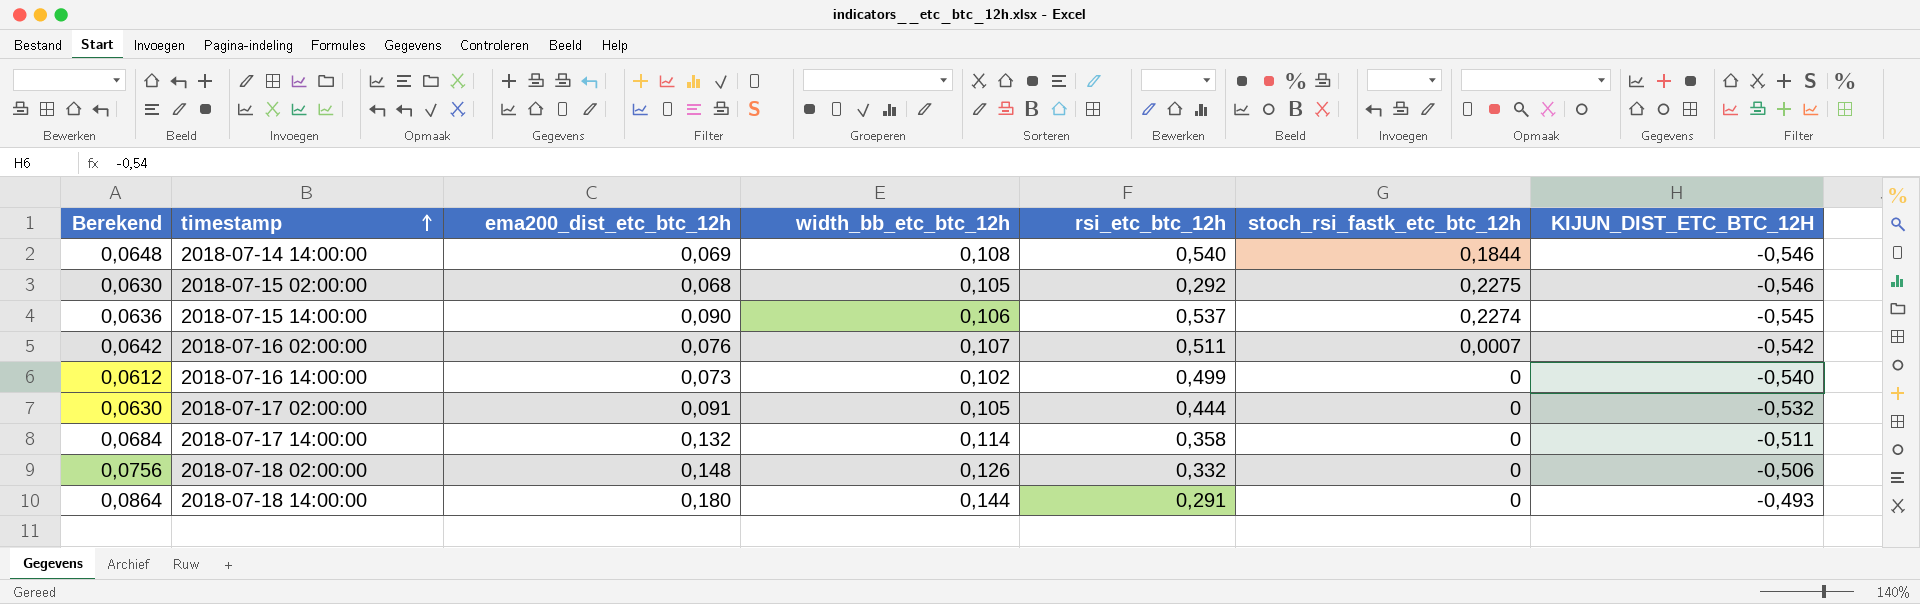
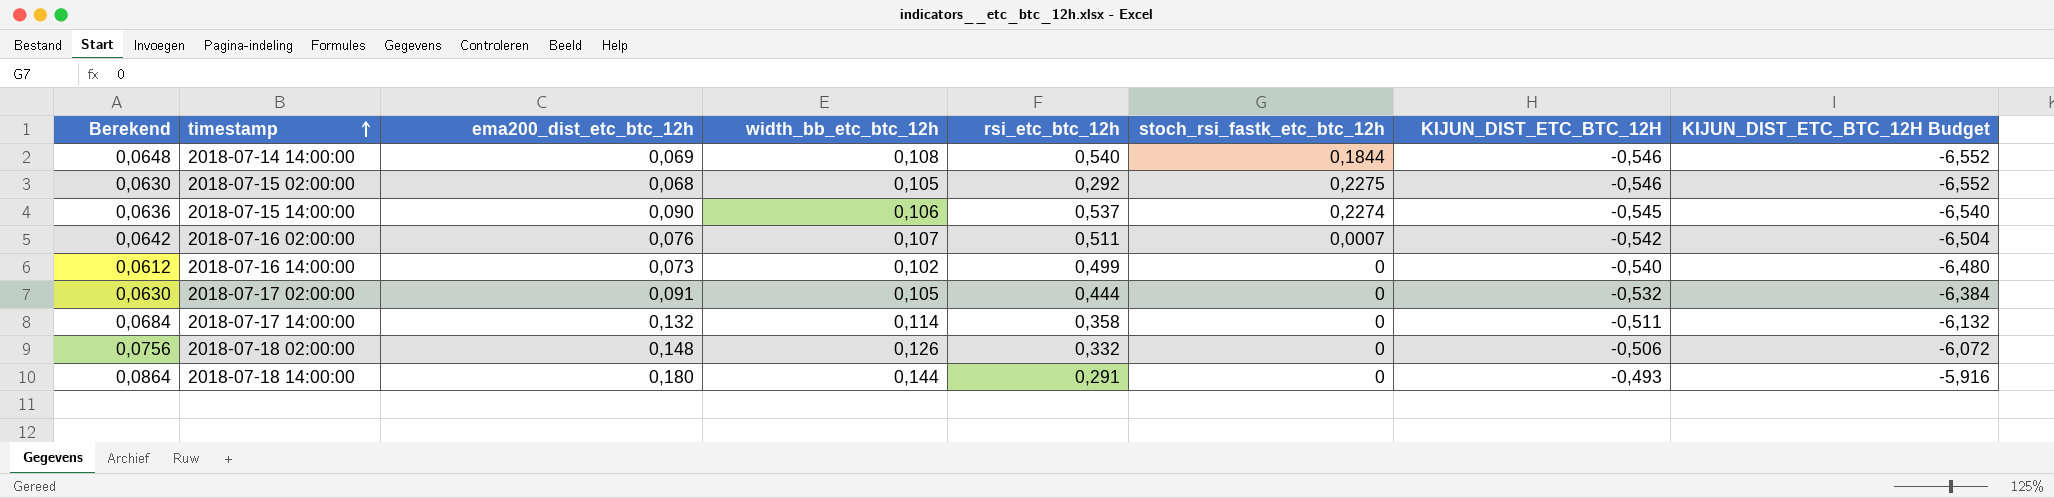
column KIJUN_DIST_ETC_BTC_12H Budget | formula: none -> [KIJUN_DIST_ETC_BTC_12H] * 12

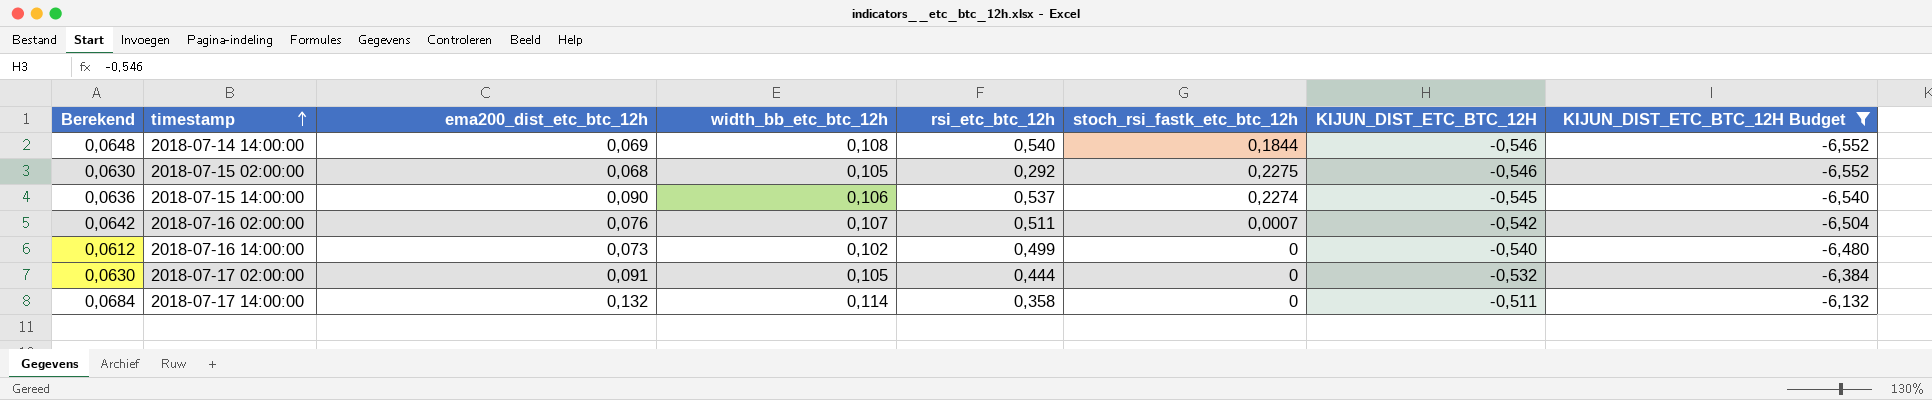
filter: none -> KIJUN_DIST_ETC_BTC_12H Budget <= -6,132

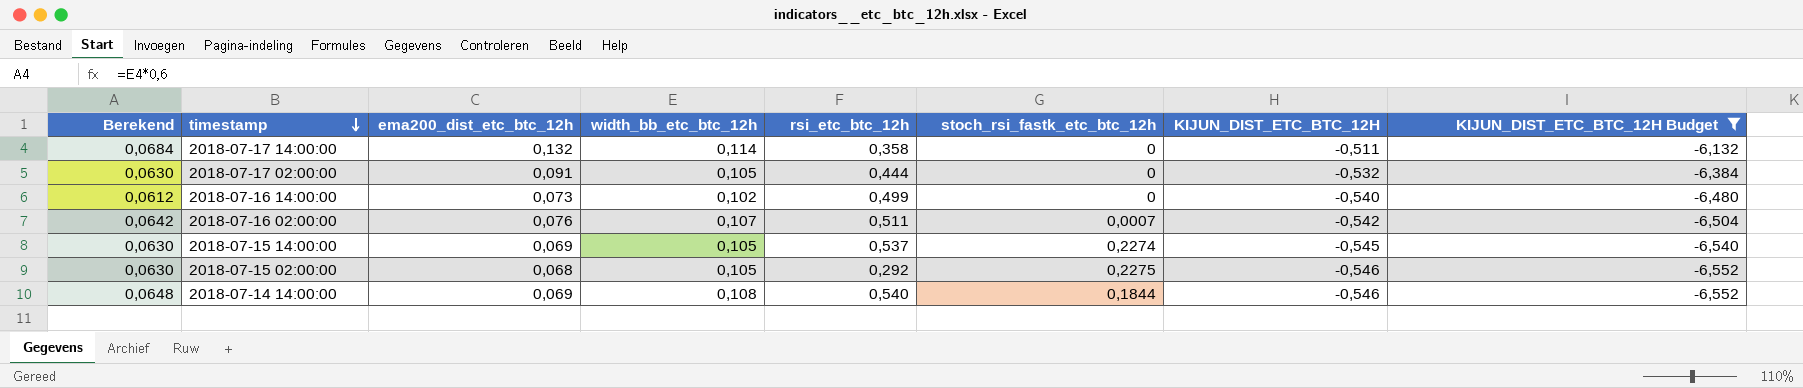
row order: timestamp ascending -> timestamp descending
2018-07-15 14:00:00 | Berekend: 0,0636 -> 0,0630
2018-07-15 14:00:00 | ema200_dist_etc_btc_12h: 0,090 -> 0,069
2018-07-15 14:00:00 | width_bb_etc_btc_12h: 0,106 -> 0,105

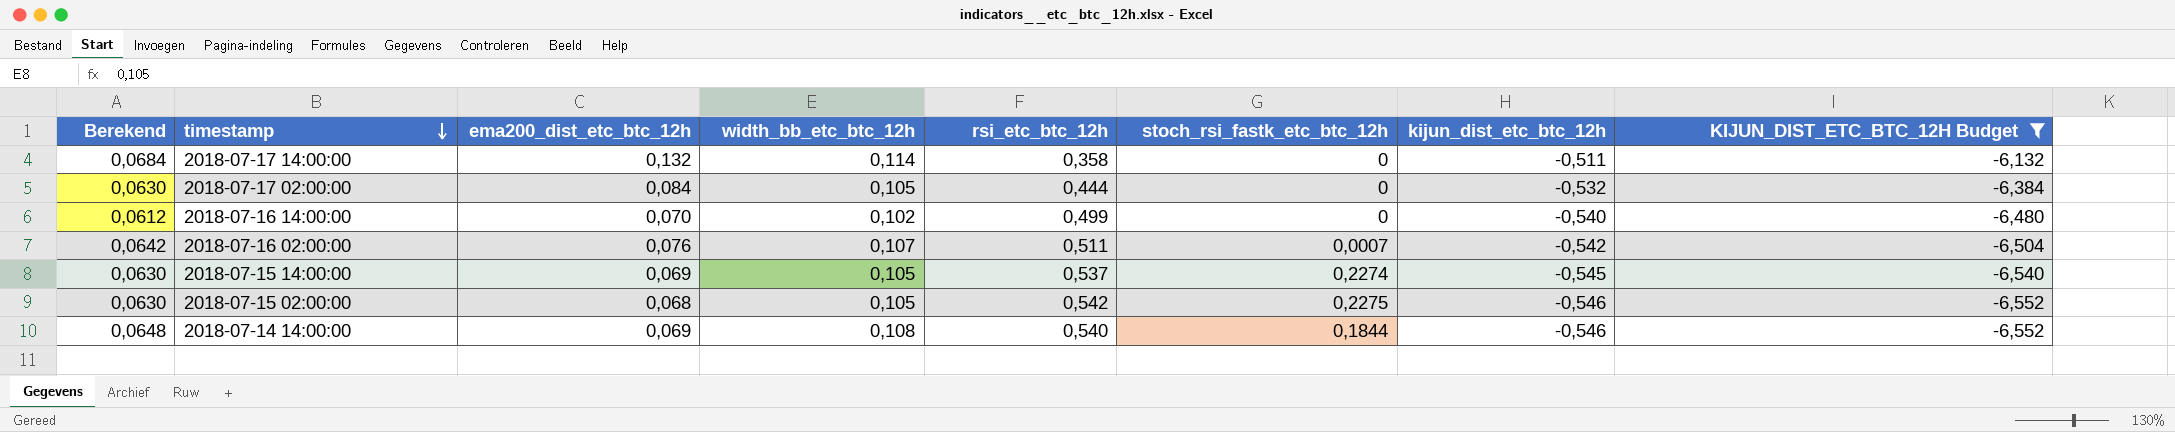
column name: KIJUN_DIST_ETC_BTC_12H -> kijun_dist_etc_btc_12h
2018-07-17 02:00:00 | ema200_dist_etc_btc_12h: 0,091 -> 0,084
2018-07-16 14:00:00 | ema200_dist_etc_btc_12h: 0,073 -> 0,070
2018-07-15 02:00:00 | rsi_etc_btc_12h: 0,292 -> 0,542

